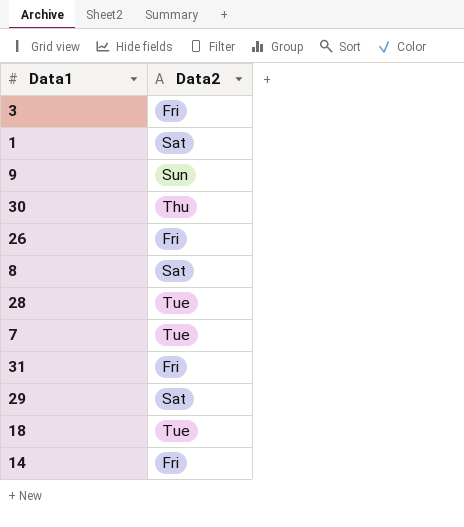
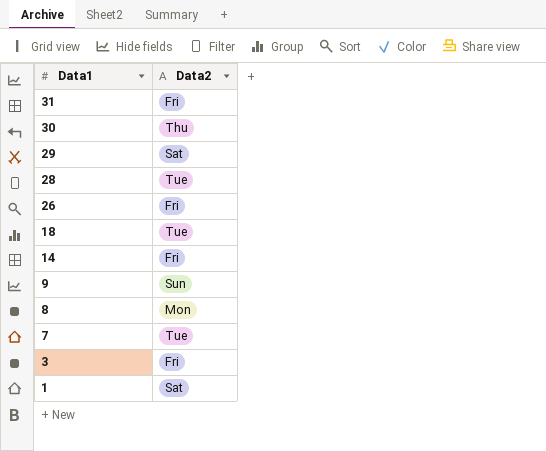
row order: none -> Data1 descending
8 | Data2: Sat -> Mon

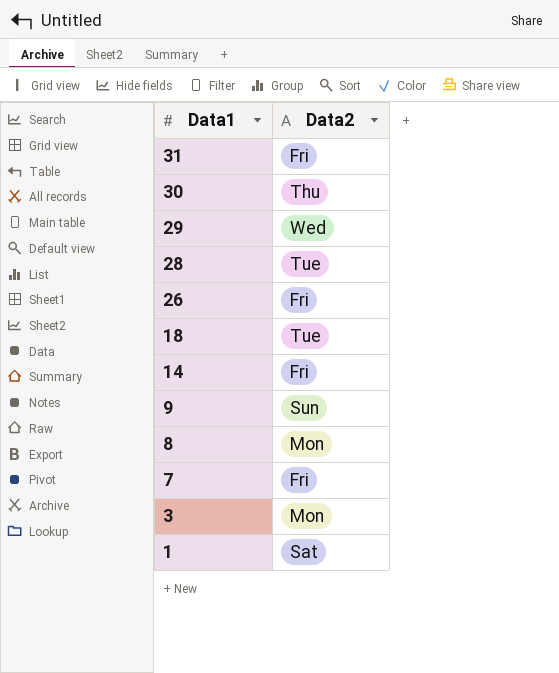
29 | Data2: Sat -> Wed
7 | Data2: Tue -> Fri
3 | Data2: Fri -> Mon

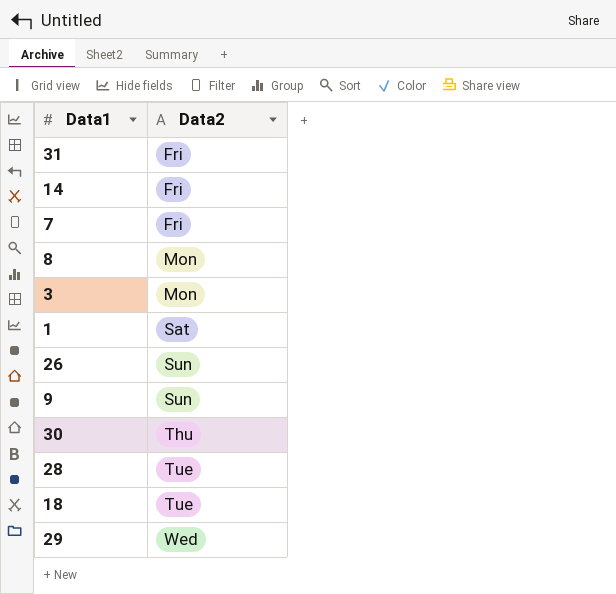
row order: Data1 descending -> Data2 ascending
26 | Data2: Fri -> Sun

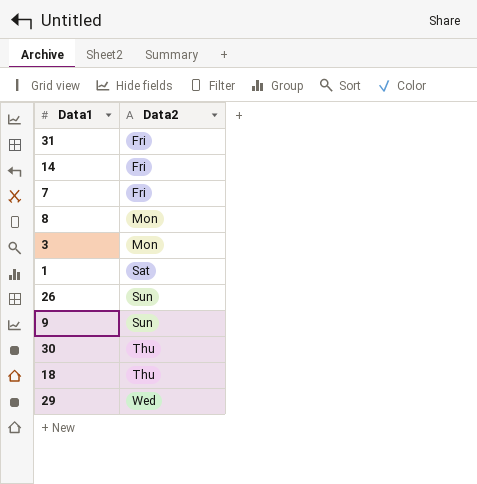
row 28: Tue -> none
18 | Data2: Tue -> Thu

